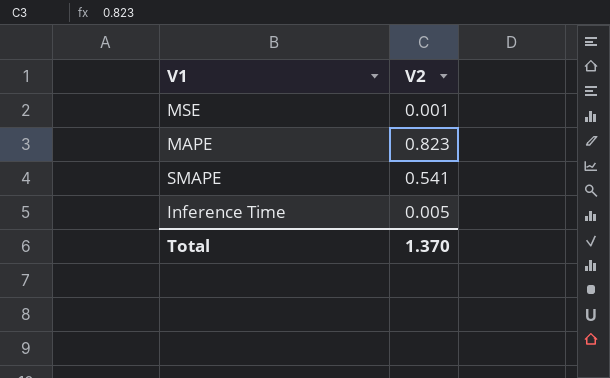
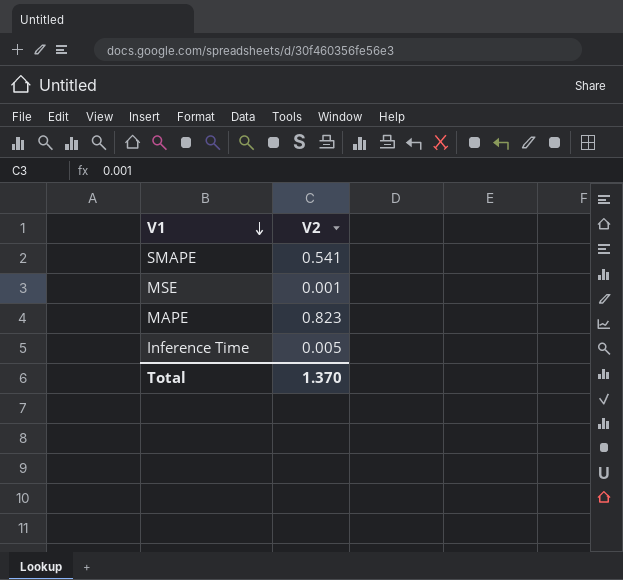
row order: none -> V1 descending

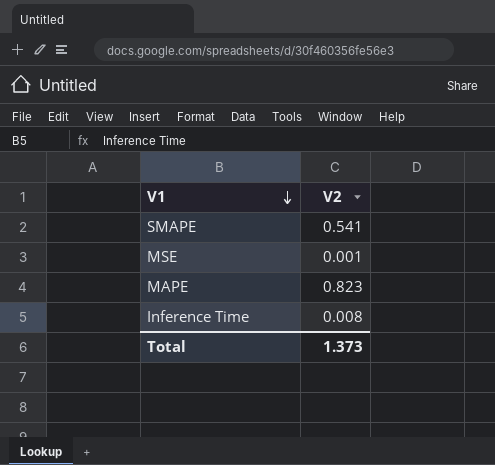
Inference Time | V2: 0.005 -> 0.008
Total | V2: 1.370 -> 1.373

